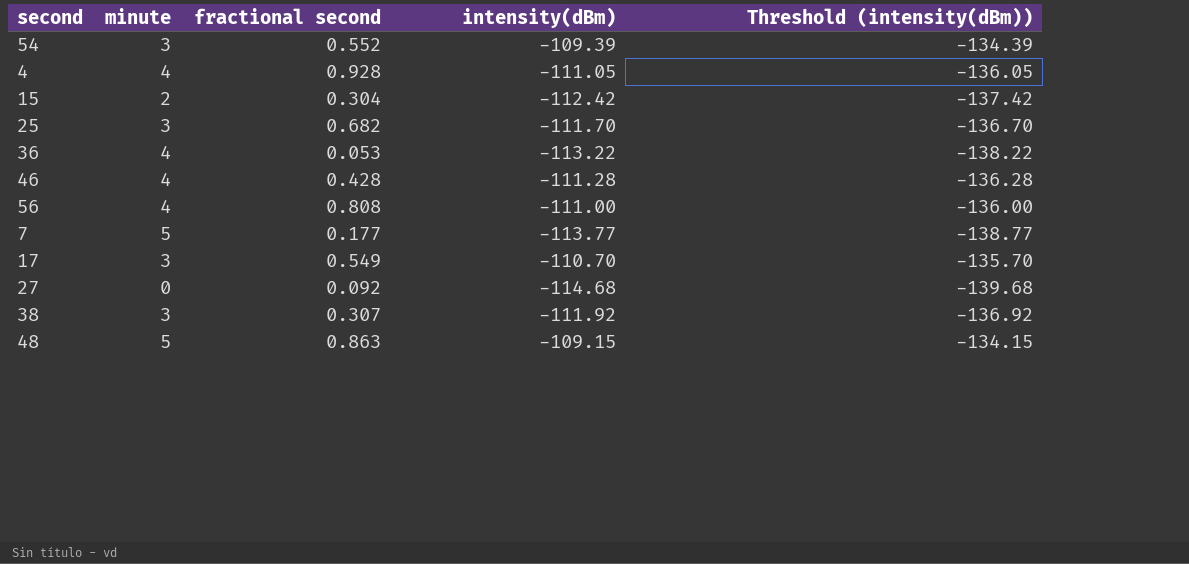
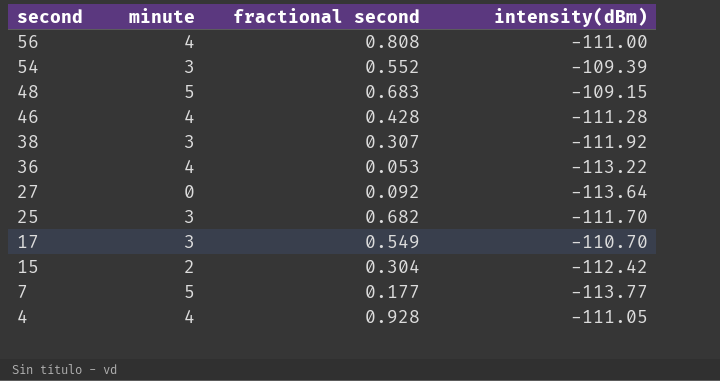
row order: none -> second descending
column Threshold (intensity(dBm)) | formula: [intensity(dBm)] - 25 -> none
48 | fractional second: 0.863 -> 0.683
27 | intensity(dBm): -114.68 -> -113.64

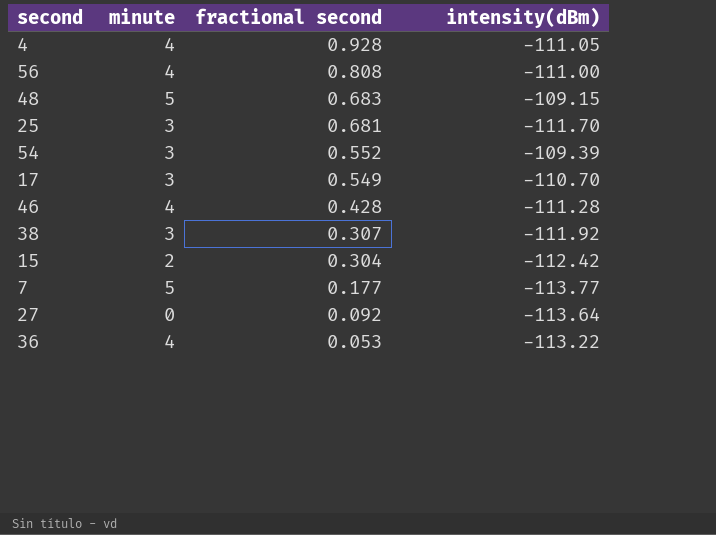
row order: second descending -> fractional second descending
25 | fractional second: 0.682 -> 0.681

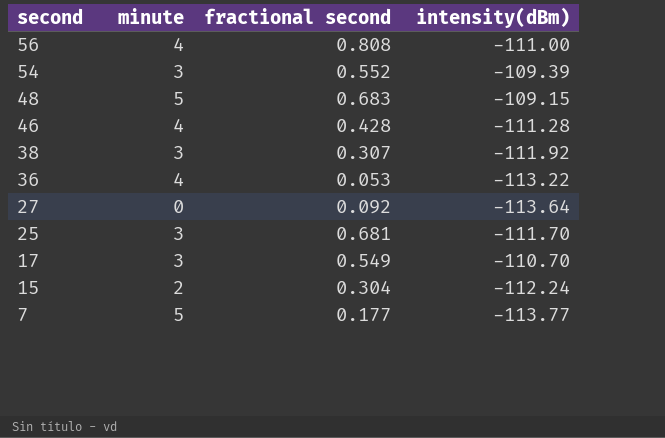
row order: fractional second descending -> second descending
row 4: 4 | 0.928 | -111.05 -> none
15 | intensity(dBm): -112.42 -> -112.24

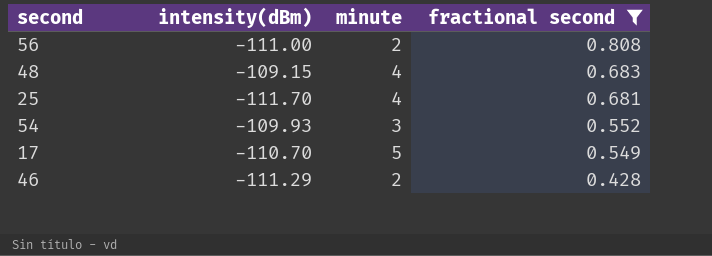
filter: none -> fractional second >= 0.428
row order: second descending -> fractional second descending
column intensity(dBm) | position: 4 -> 2
56 | minute: 4 -> 2
48 | minute: 5 -> 4
25 | minute: 3 -> 4
54 | intensity(dBm): -109.39 -> -109.93
17 | minute: 3 -> 5
46 | intensity(dBm): -111.28 -> -111.29
46 | minute: 4 -> 2

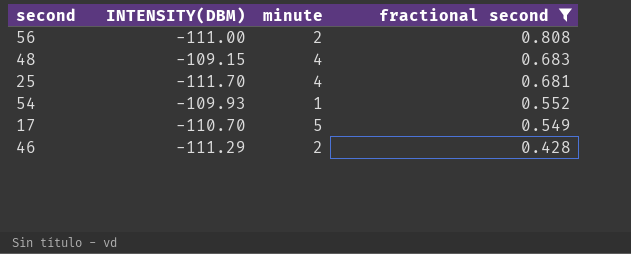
column name: intensity(dBm) -> INTENSITY(DBM)
54 | minute: 3 -> 1

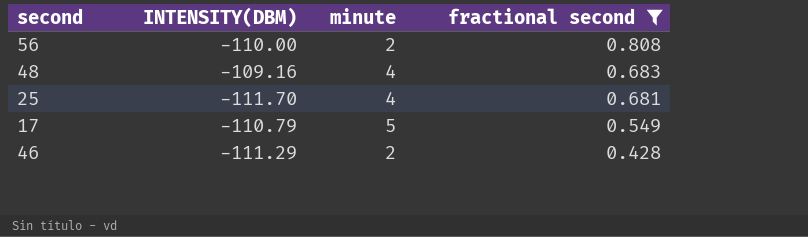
row 54: -109.93 | 1 | 0.552 -> none
56 | INTENSITY(DBM): -111.00 -> -110.00
48 | INTENSITY(DBM): -109.15 -> -109.16
17 | INTENSITY(DBM): -110.70 -> -110.79

